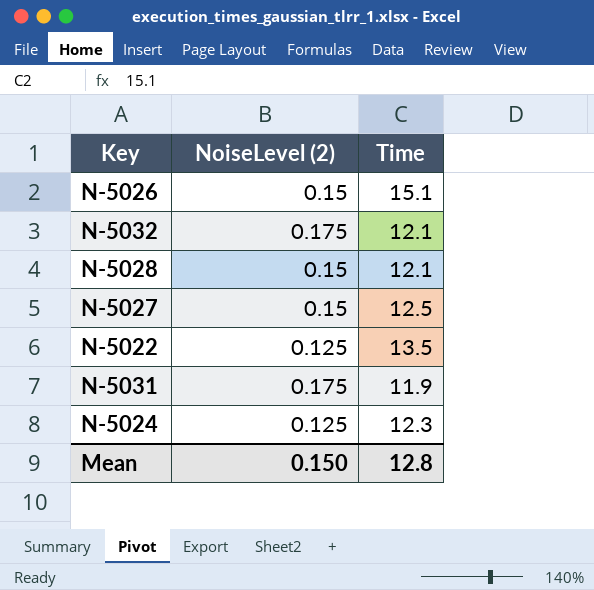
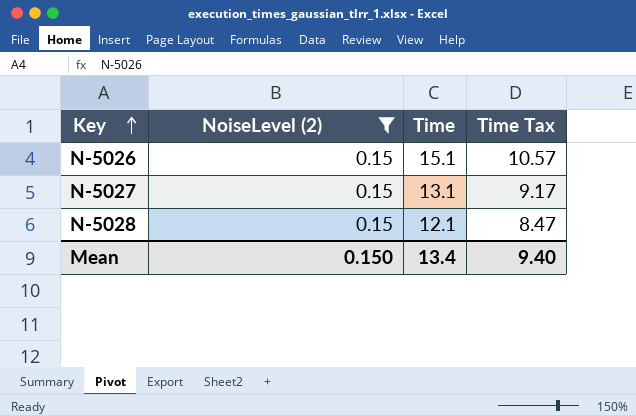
filter: none -> NoiseLevel (2) = 0.15
row order: none -> Key ascending
column Time Tax | formula: none -> [Time] * 0.7
N-5027 | Time: 12.5 -> 13.1
Mean | Time: 12.8 -> 13.4

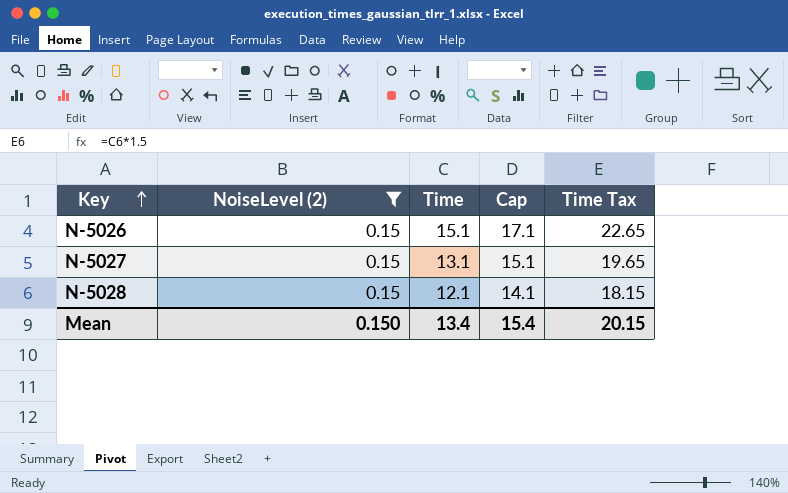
column Cap | formula: none -> [Time] + 2
column Time Tax | formula: [Time] * 0.7 -> [Time] * 1.5
Mean | Time Tax: 9.40 -> 20.15

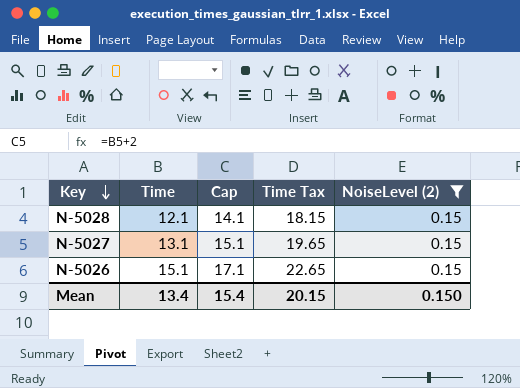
row order: Key ascending -> Key descending
column NoiseLevel (2) | position: 2 -> 5

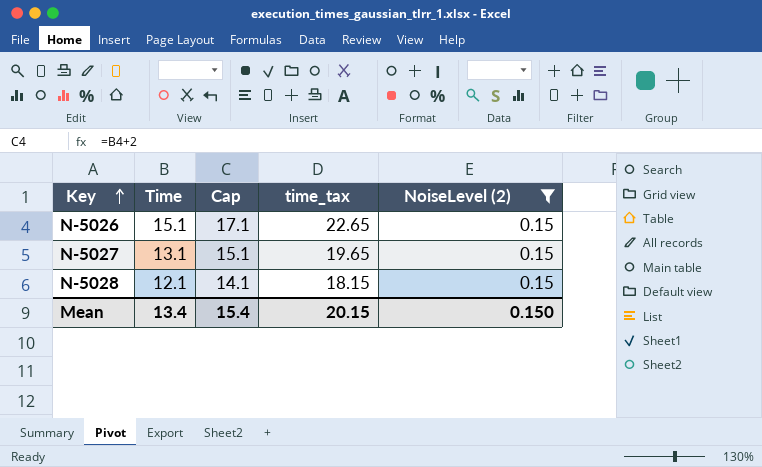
row order: Key descending -> Key ascending
column name: Time Tax -> time_tax

